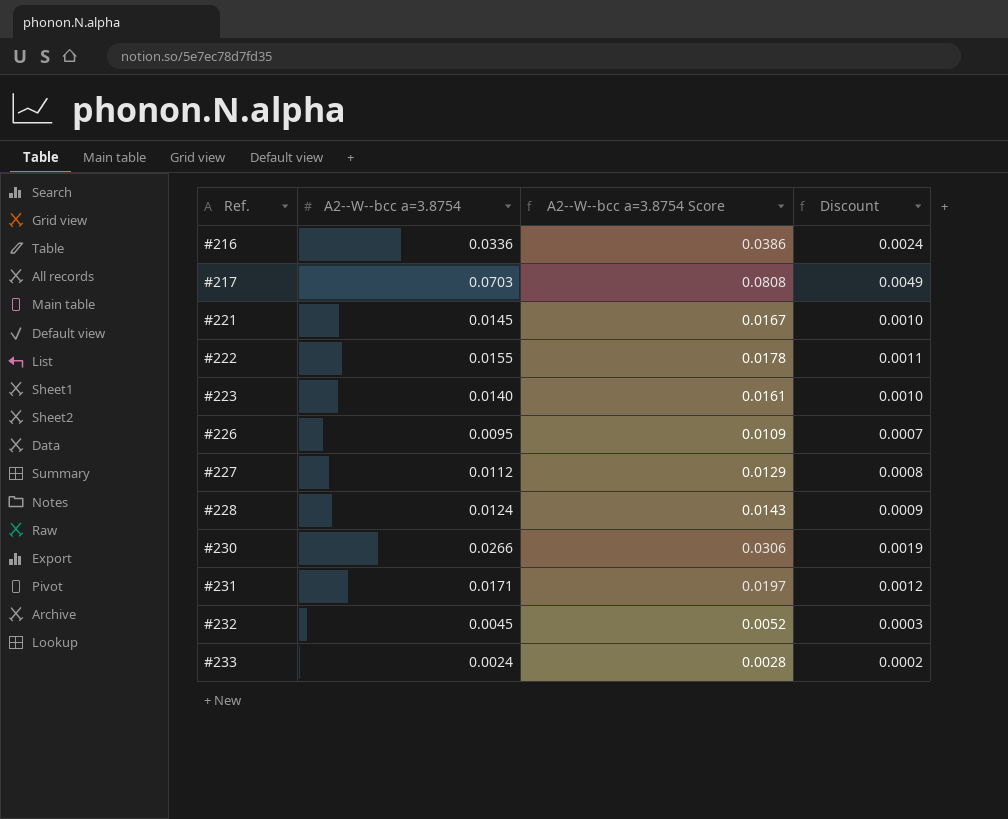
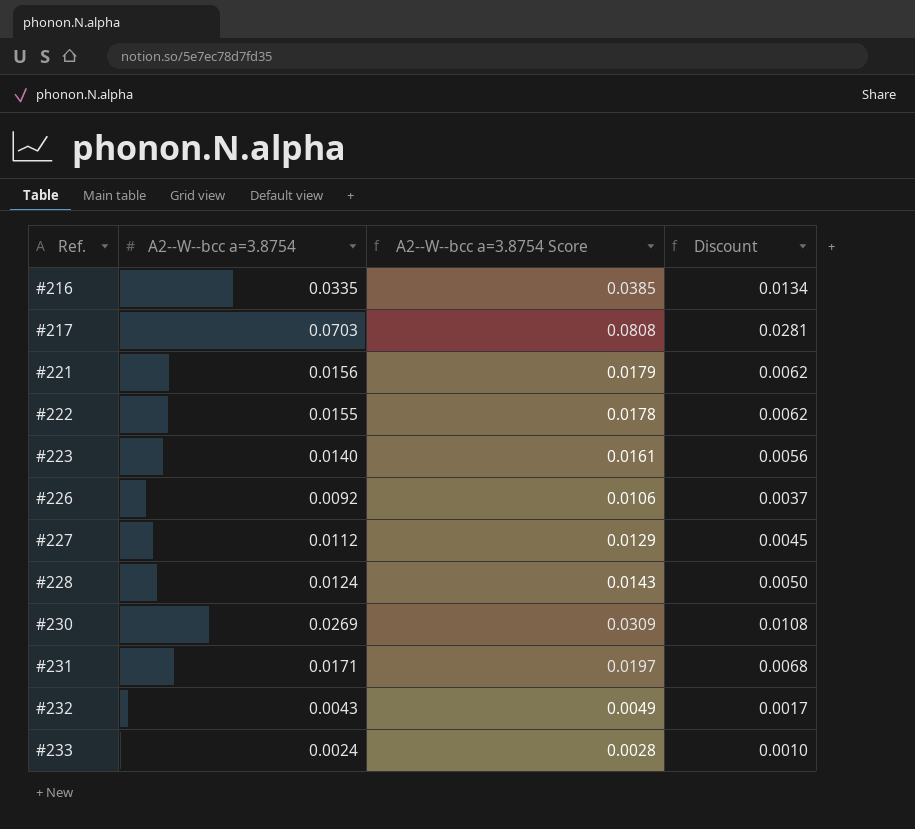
column Discount | formula: [A2--W--bcc a=3.8754] * 0.07 -> [A2--W--bcc a=3.8754] * 0.4
#216 | A2--W--bcc a=3.8754: 0.0336 -> 0.0335
#216 | A2--W--bcc a=3.8754 Score: 0.0386 -> 0.0385
#221 | A2--W--bcc a=3.8754: 0.0145 -> 0.0156
#221 | A2--W--bcc a=3.8754 Score: 0.0167 -> 0.0179
#226 | A2--W--bcc a=3.8754: 0.0095 -> 0.0092
#226 | A2--W--bcc a=3.8754 Score: 0.0109 -> 0.0106
#230 | A2--W--bcc a=3.8754: 0.0266 -> 0.0269
#230 | A2--W--bcc a=3.8754 Score: 0.0306 -> 0.0309
#232 | A2--W--bcc a=3.8754: 0.0045 -> 0.0043
#232 | A2--W--bcc a=3.8754 Score: 0.0052 -> 0.0049

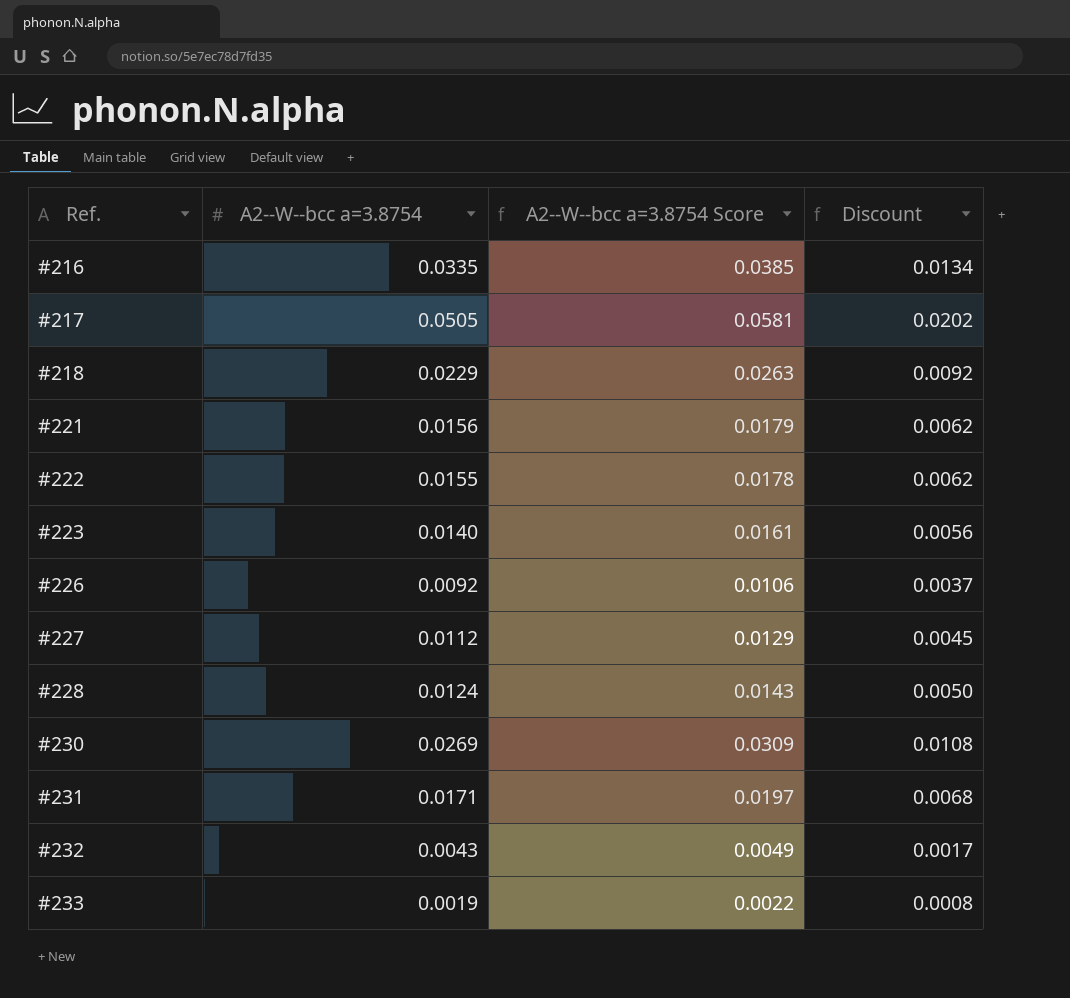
#217 | A2--W--bcc a=3.8754: 0.0703 -> 0.0505
#217 | A2--W--bcc a=3.8754 Score: 0.0808 -> 0.0581
#217 | Discount: 0.0281 -> 0.0202
row #218: none -> 0.0229 | 0.0263 | 0.0092
#233 | A2--W--bcc a=3.8754: 0.0024 -> 0.0019
#233 | A2--W--bcc a=3.8754 Score: 0.0028 -> 0.0022
#233 | Discount: 0.0010 -> 0.0008

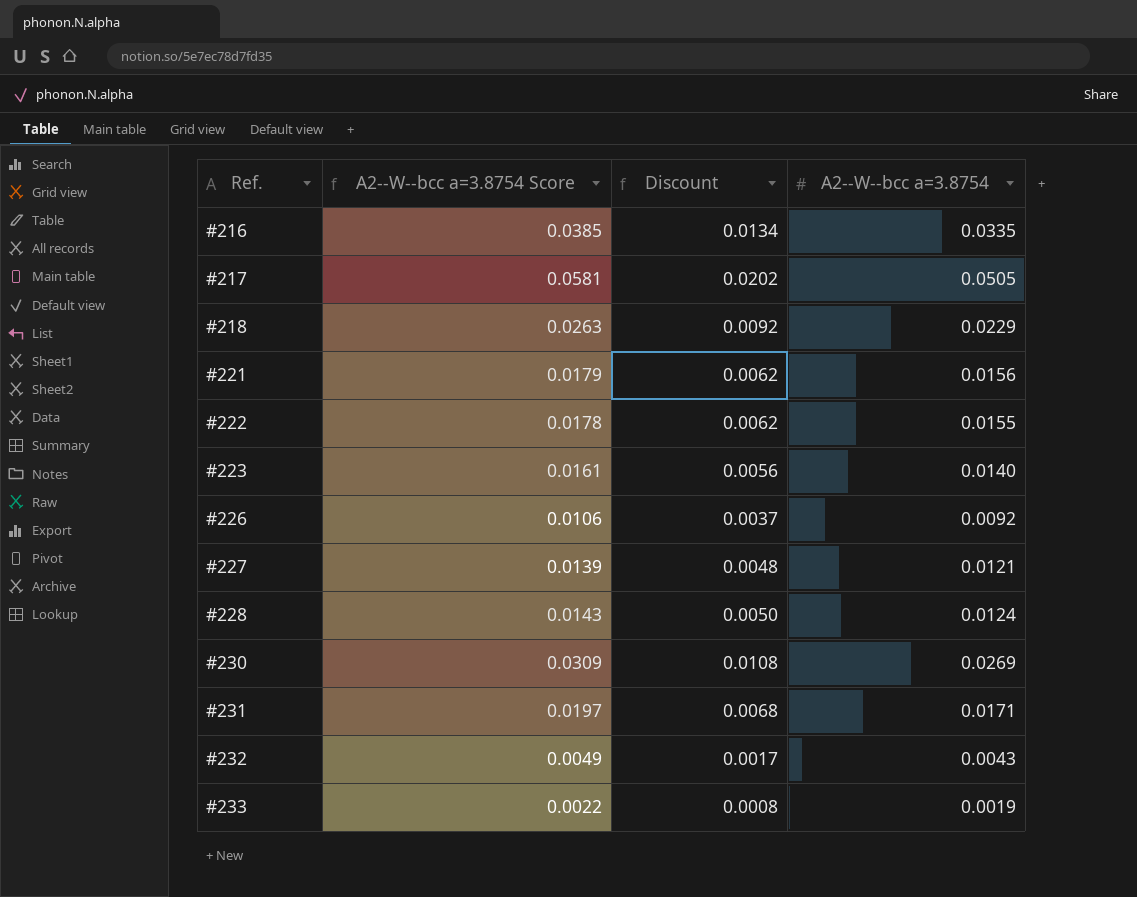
column A2--W--bcc a=3.8754 | position: 2 -> 4
#227 | A2--W--bcc a=3.8754 Score: 0.0129 -> 0.0139
#227 | Discount: 0.0045 -> 0.0048
#227 | A2--W--bcc a=3.8754: 0.0112 -> 0.0121

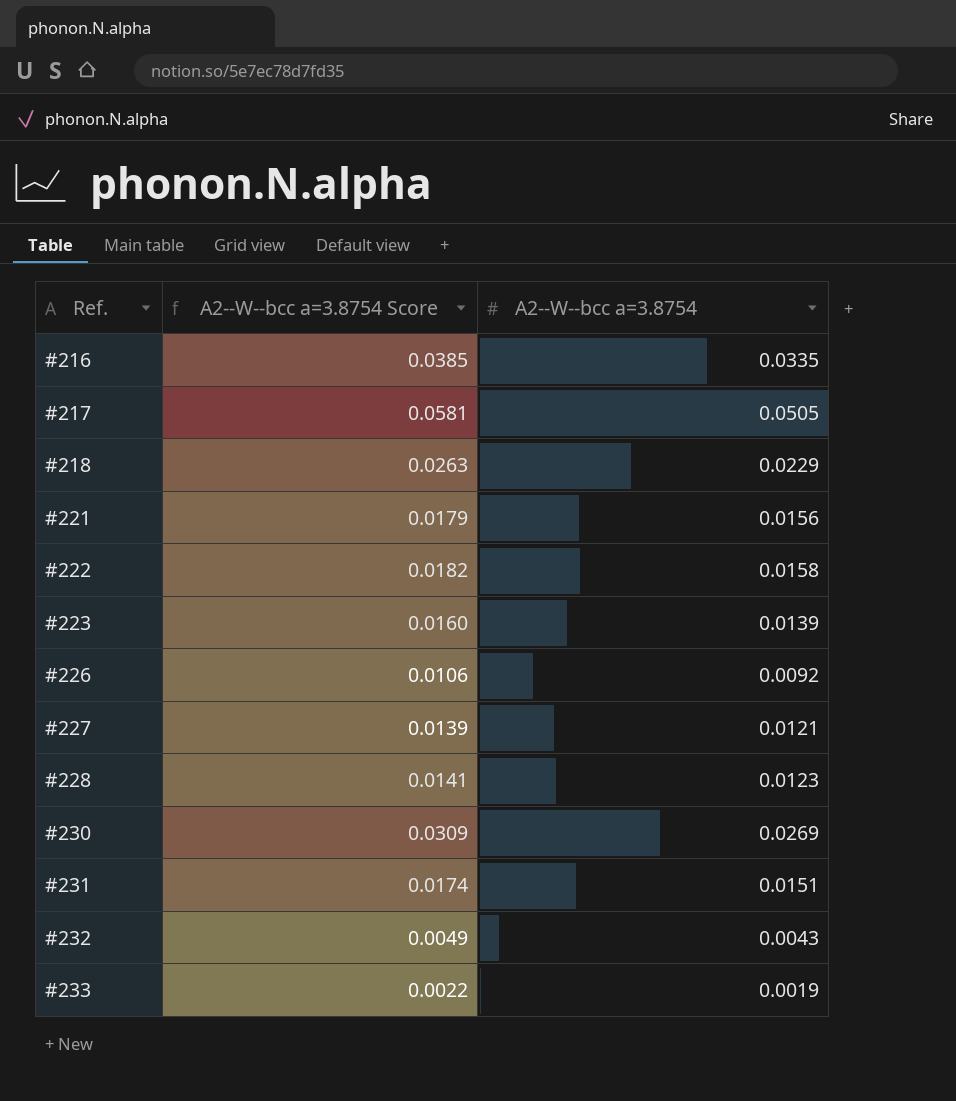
column Discount | formula: [A2--W--bcc a=3.8754] * 0.4 -> none
#222 | A2--W--bcc a=3.8754 Score: 0.0178 -> 0.0182
#222 | A2--W--bcc a=3.8754: 0.0155 -> 0.0158
#223 | A2--W--bcc a=3.8754 Score: 0.0161 -> 0.0160
#223 | A2--W--bcc a=3.8754: 0.0140 -> 0.0139
#228 | A2--W--bcc a=3.8754 Score: 0.0143 -> 0.0141
#228 | A2--W--bcc a=3.8754: 0.0124 -> 0.0123
#231 | A2--W--bcc a=3.8754 Score: 0.0197 -> 0.0174
#231 | A2--W--bcc a=3.8754: 0.0171 -> 0.0151

